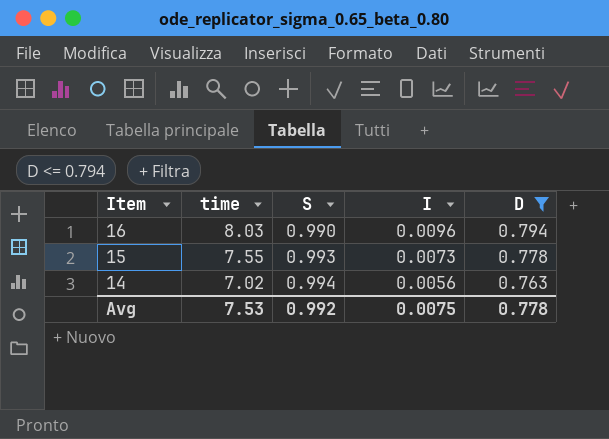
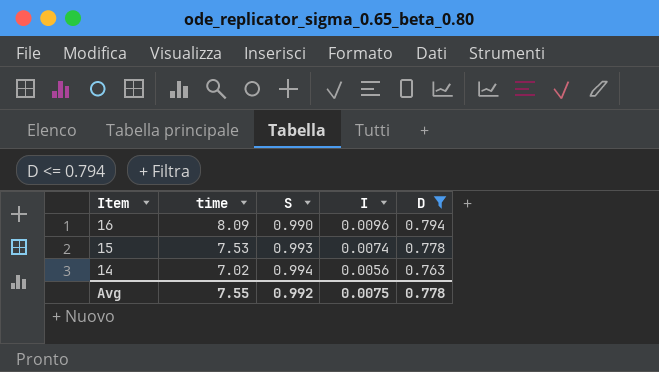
16 | time: 8.03 -> 8.09
15 | time: 7.55 -> 7.53
15 | I: 0.0073 -> 0.0074
Avg | time: 7.53 -> 7.55

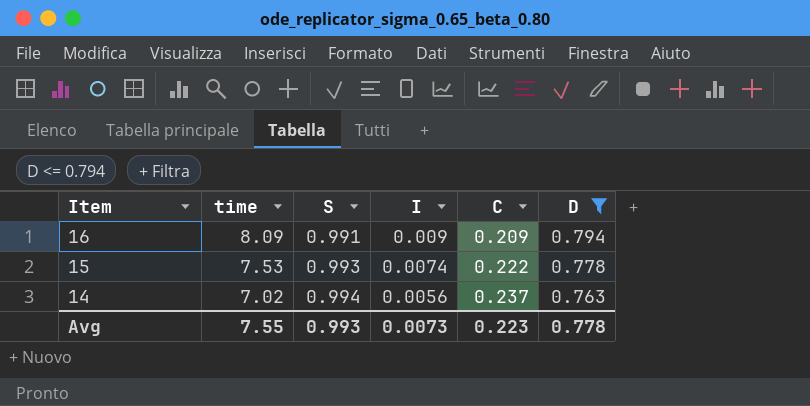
column C | position: none -> 5
16 | S: 0.990 -> 0.991
16 | I: 0.0096 -> 0.009
Avg | S: 0.992 -> 0.993
Avg | I: 0.0075 -> 0.0073

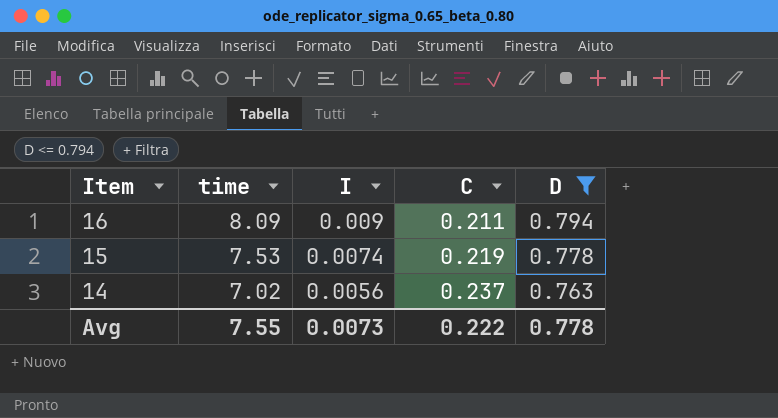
column S | position: 3 -> none
16 | C: 0.209 -> 0.211
15 | C: 0.222 -> 0.219
Avg | C: 0.223 -> 0.222

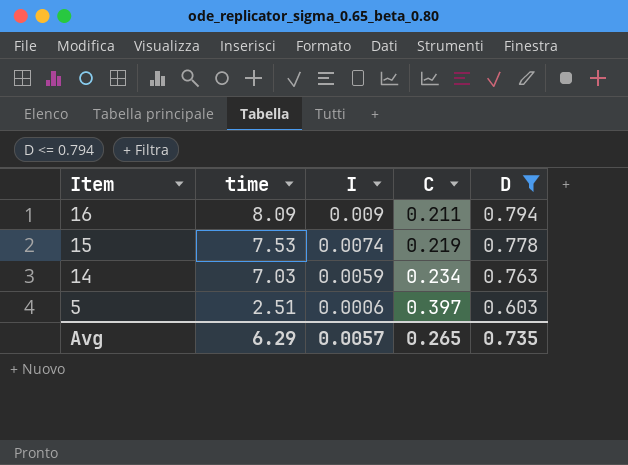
14 | time: 7.02 -> 7.03
14 | I: 0.0056 -> 0.0059
14 | C: 0.237 -> 0.234
row 5: none -> 2.51 | 0.0006 | 0.397 | 0.603
Avg | time: 7.55 -> 6.29
Avg | I: 0.0073 -> 0.0057
Avg | C: 0.222 -> 0.265
Avg | D: 0.778 -> 0.735

